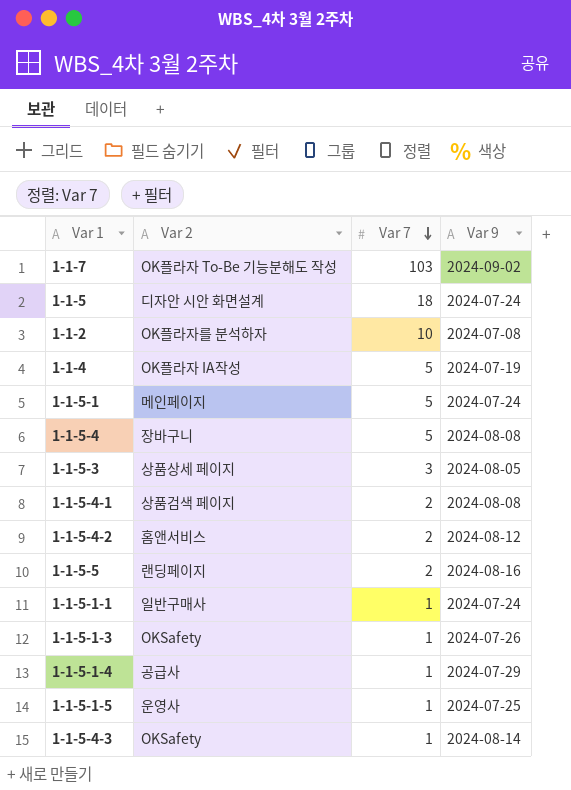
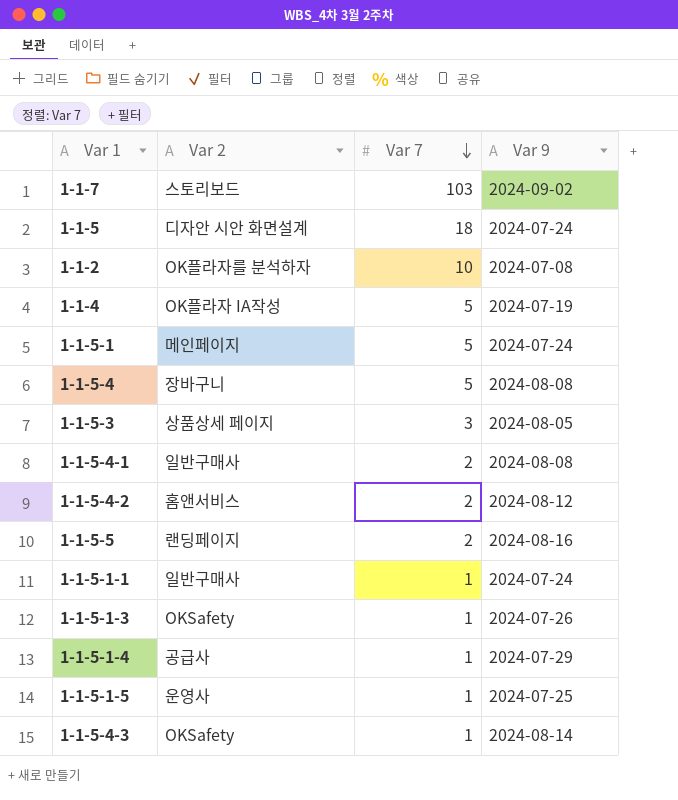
1-1-7 | Var 2: OK플라자 To-Be 기능분해도 작성 -> 스토리보드
1-1-5-4-1 | Var 2: 상품검색 페이지 -> 일반구매사

